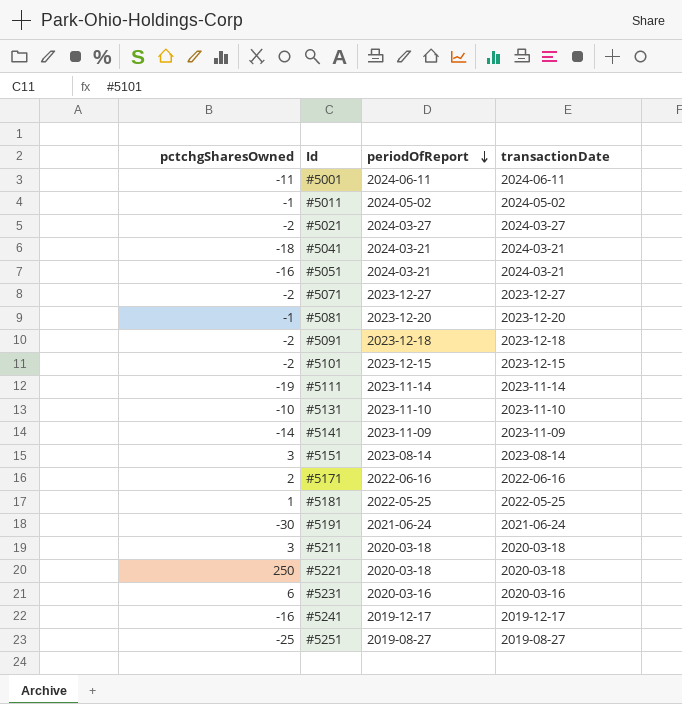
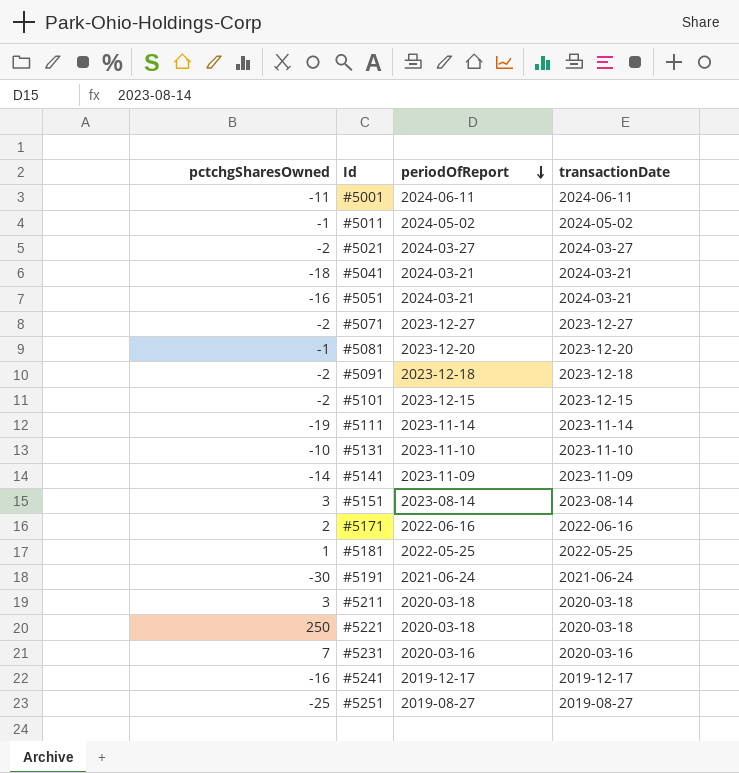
#5231 | pctchgSharesOwned: 6 -> 7

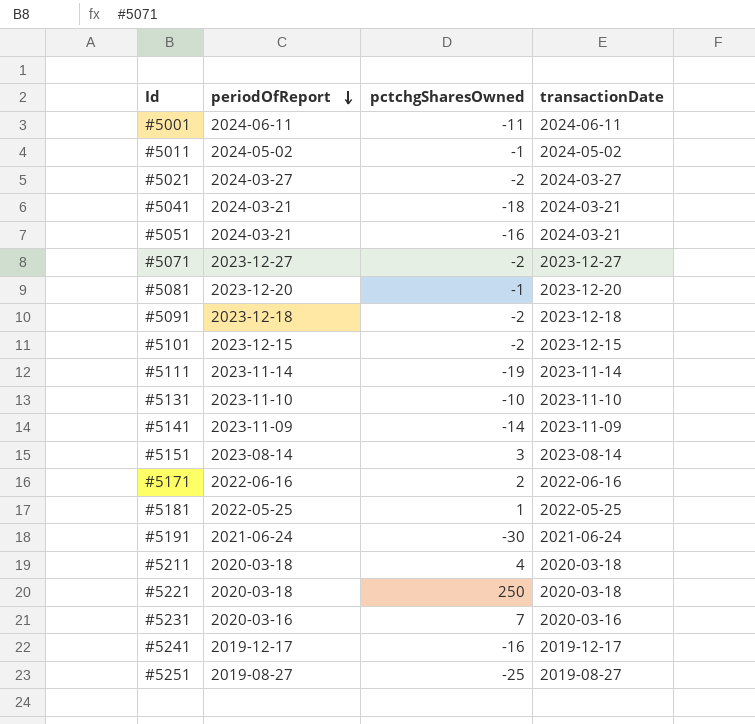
column pctchgSharesOwned | position: 1 -> 3
#5211 | pctchgSharesOwned: 3 -> 4

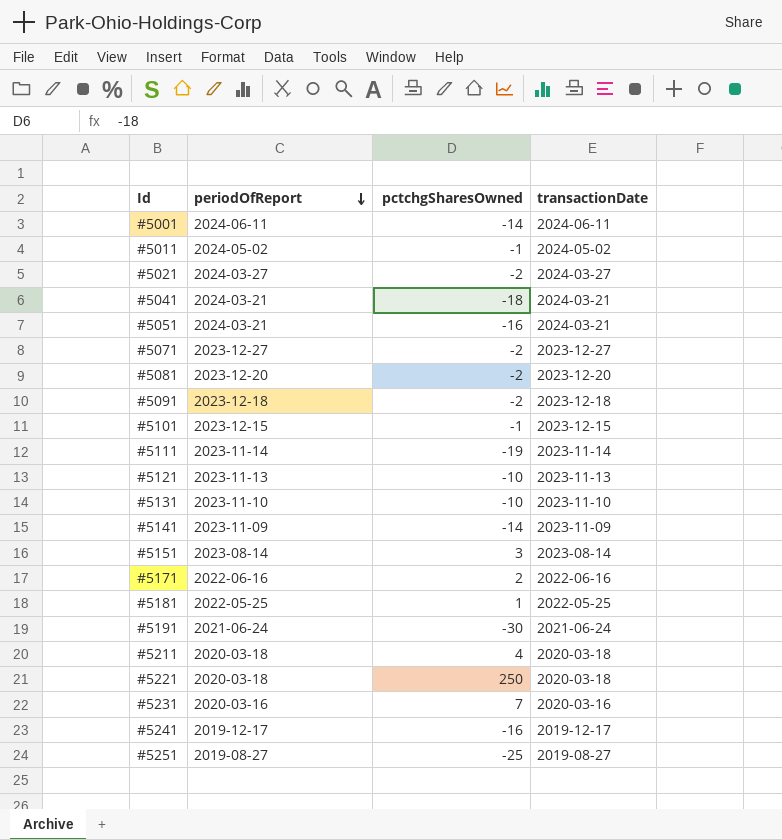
#5001 | pctchgSharesOwned: -11 -> -14
#5081 | pctchgSharesOwned: -1 -> -2
#5101 | pctchgSharesOwned: -2 -> -1
row #5121: none -> 2023-11-13 | -10 | 2023-11-13

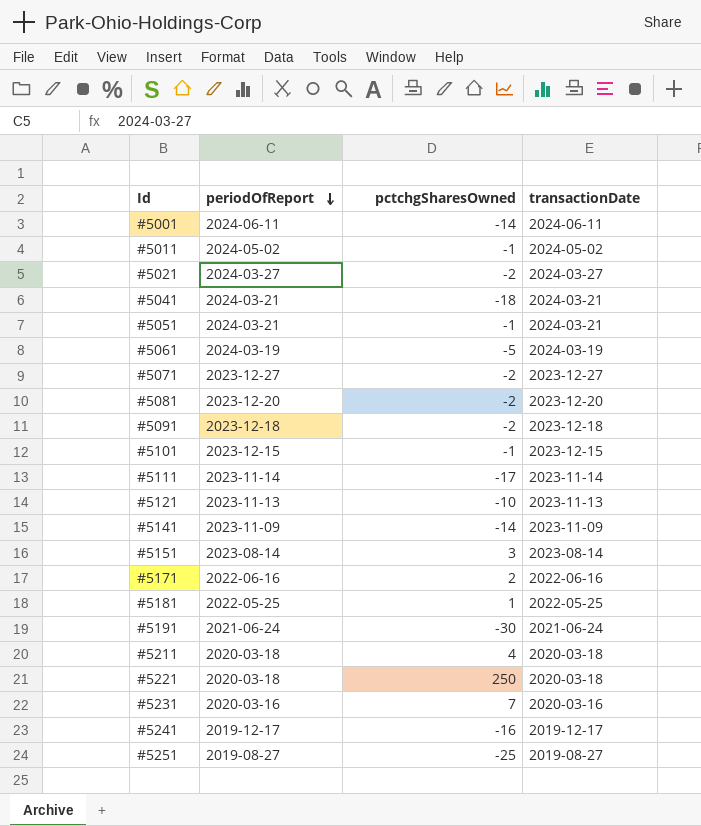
row #5131: 2023-11-10 | -10 | 2023-11-10 -> none
#5051 | pctchgSharesOwned: -16 -> -1
row #5061: none -> 2024-03-19 | -5 | 2024-03-19
#5111 | pctchgSharesOwned: -19 -> -17

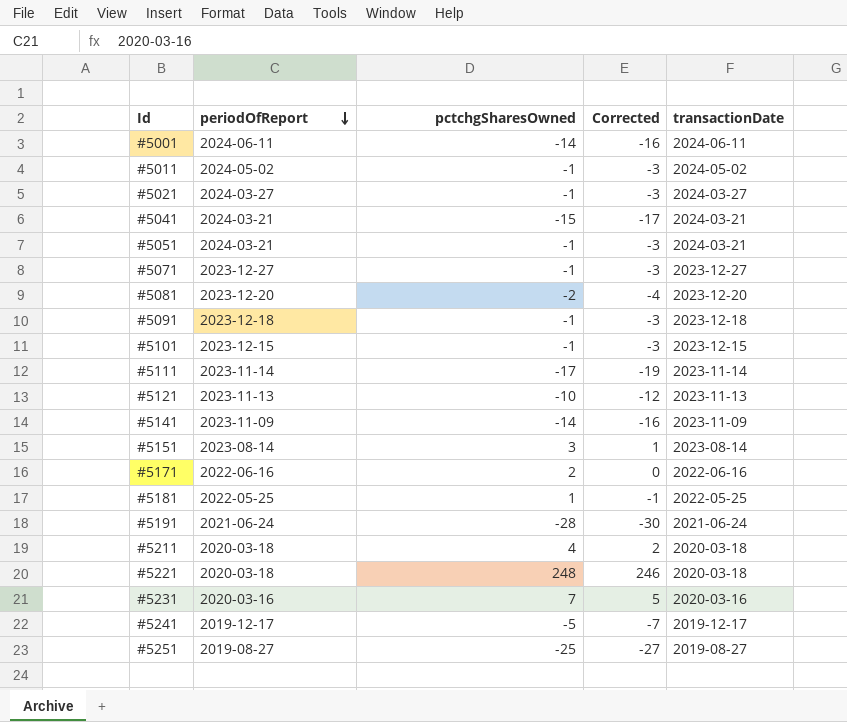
column Corrected | formula: none -> [pctchgSharesOwned] - 2
row #5061: 2024-03-19 | -5 | 2024-03-19 -> none
#5021 | pctchgSharesOwned: -2 -> -1
#5041 | pctchgSharesOwned: -18 -> -15
#5071 | pctchgSharesOwned: -2 -> -1
#5091 | pctchgSharesOwned: -2 -> -1
#5191 | pctchgSharesOwned: -30 -> -28
#5221 | pctchgSharesOwned: 250 -> 248
#5241 | pctchgSharesOwned: -16 -> -5

